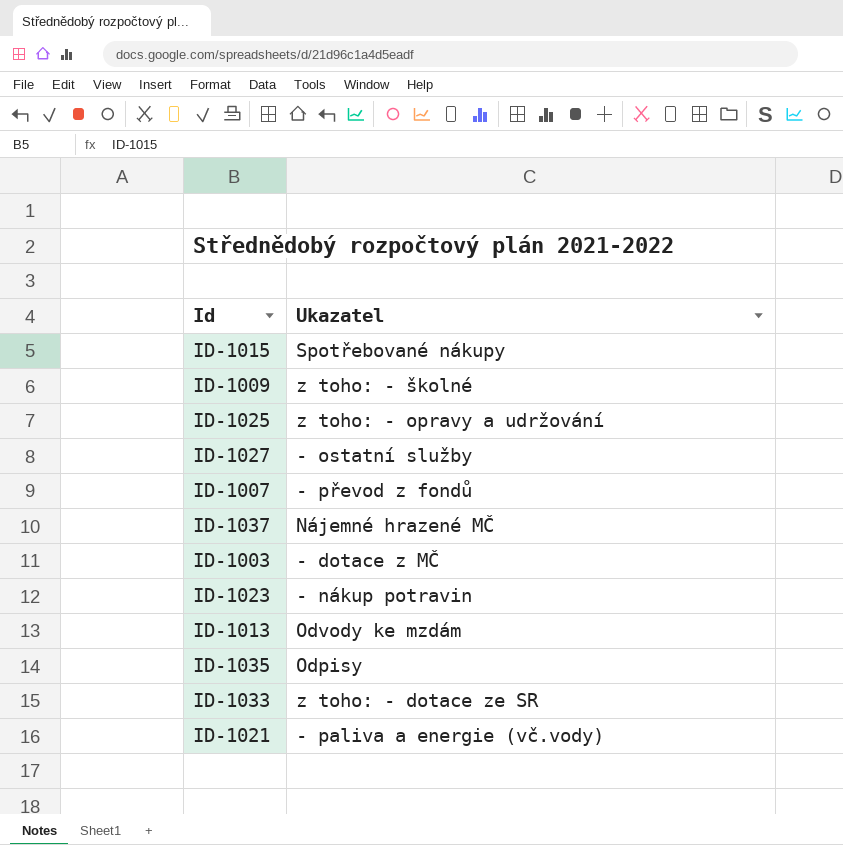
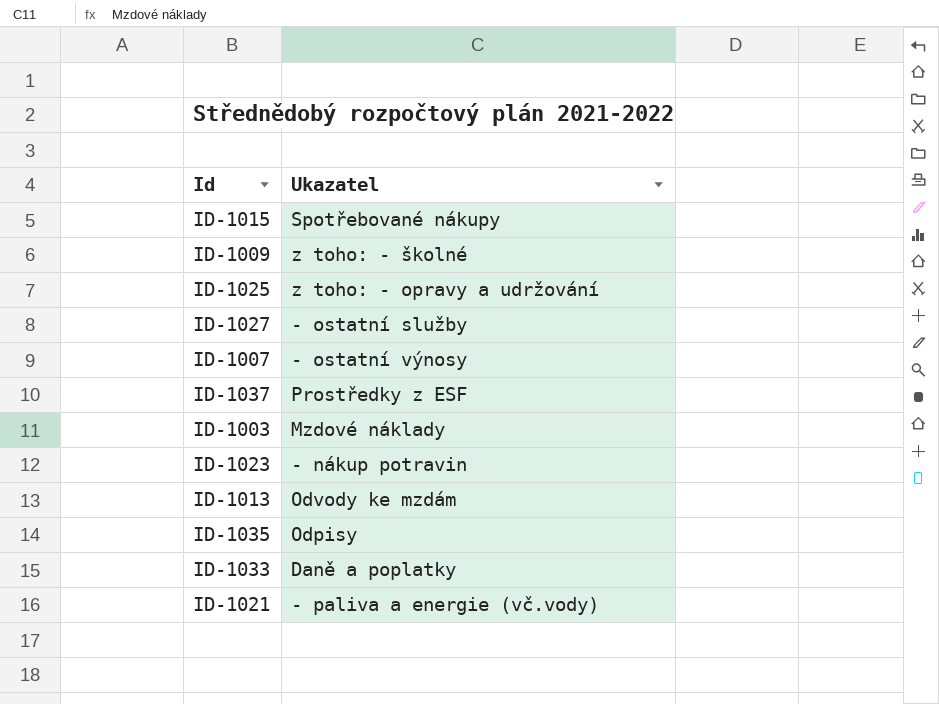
ID-1007 | Ukazatel: - převod z fondů -> - ostatní výnosy
ID-1037 | Ukazatel: Nájemné hrazené MČ -> Prostředky z ESF
ID-1003 | Ukazatel: - dotace z MČ -> Mzdové náklady
ID-1033 | Ukazatel: z toho: - dotace ze SR -> Daně a poplatky

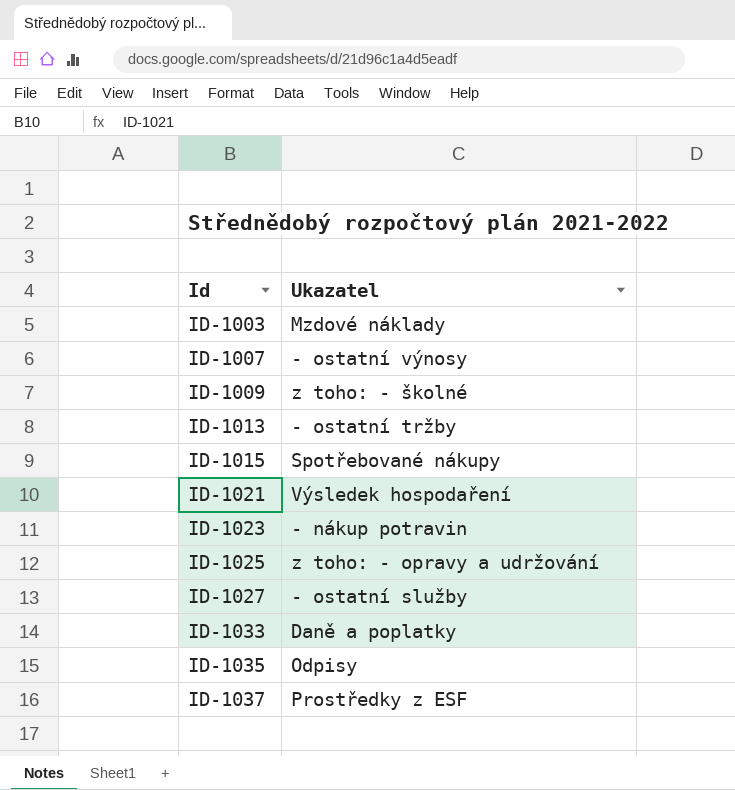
row order: none -> Id ascending
ID-1013 | Ukazatel: Odvody ke mzdám -> - ostatní tržby
ID-1021 | Ukazatel: - paliva a energie (vč.vody) -> Výsledek hospodaření

